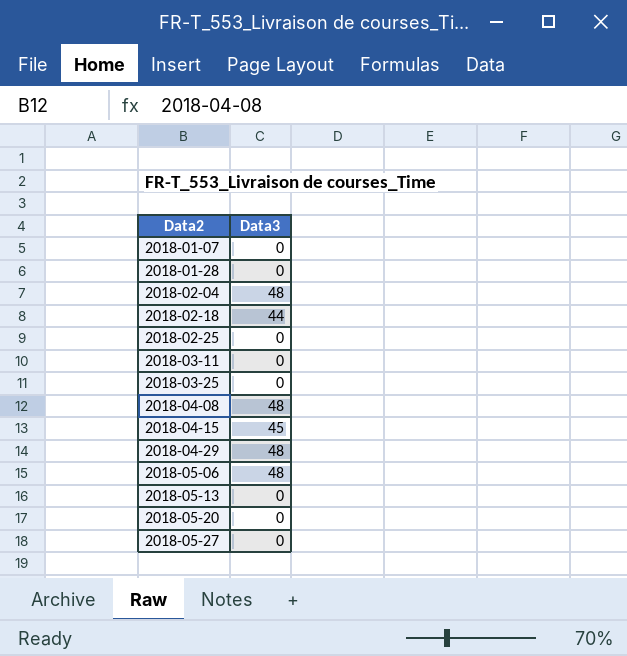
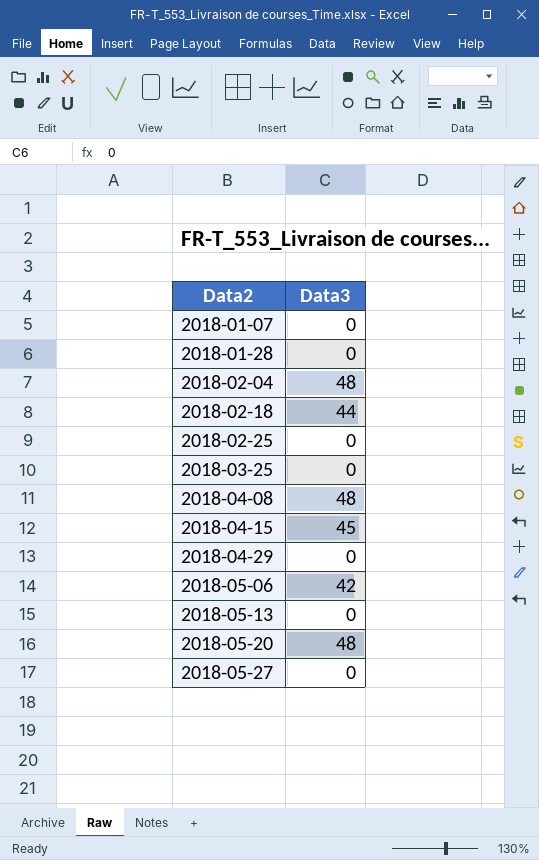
row 2018-03-11: 0 -> none
2018-04-29 | Data3: 48 -> 0
2018-05-06 | Data3: 48 -> 42
2018-05-20 | Data3: 0 -> 48

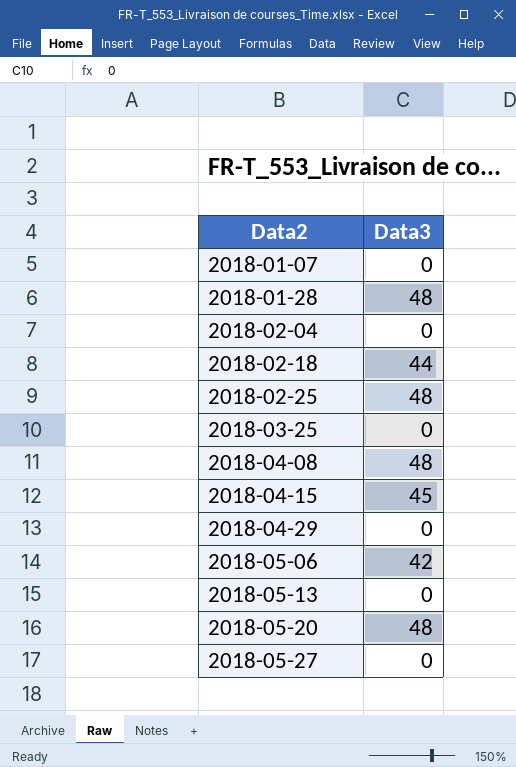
2018-01-28 | Data3: 0 -> 48
2018-02-04 | Data3: 48 -> 0
2018-02-25 | Data3: 0 -> 48

